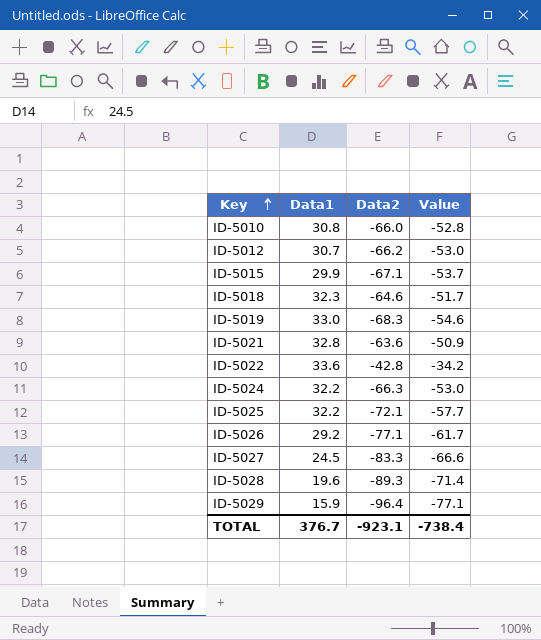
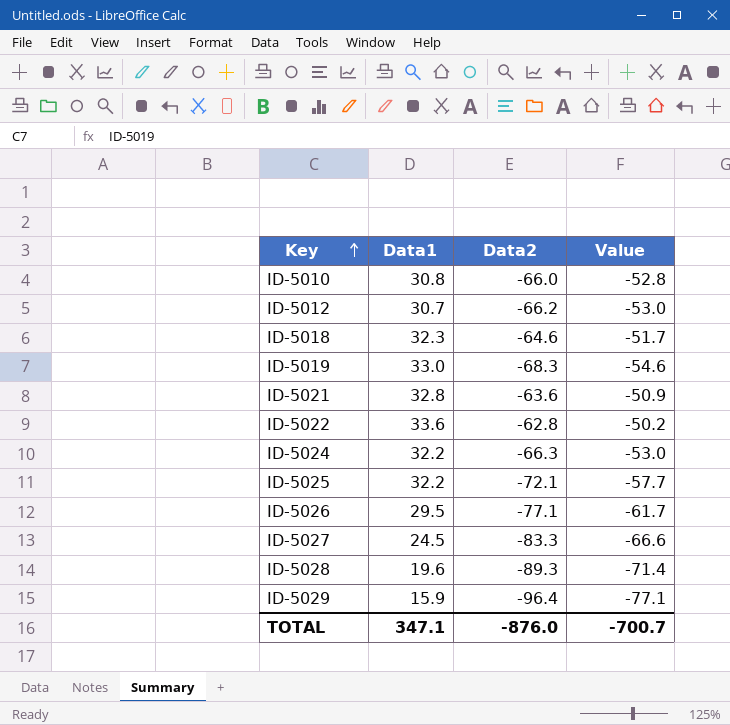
row ID-5015: 29.9 | -67.1 | -53.7 -> none
ID-5022 | Data2: -42.8 -> -62.8
ID-5022 | Value: -34.2 -> -50.2
ID-5026 | Data1: 29.2 -> 29.5
TOTAL | Data1: 376.7 -> 347.1
TOTAL | Data2: -923.1 -> -876.0
TOTAL | Value: -738.4 -> -700.7

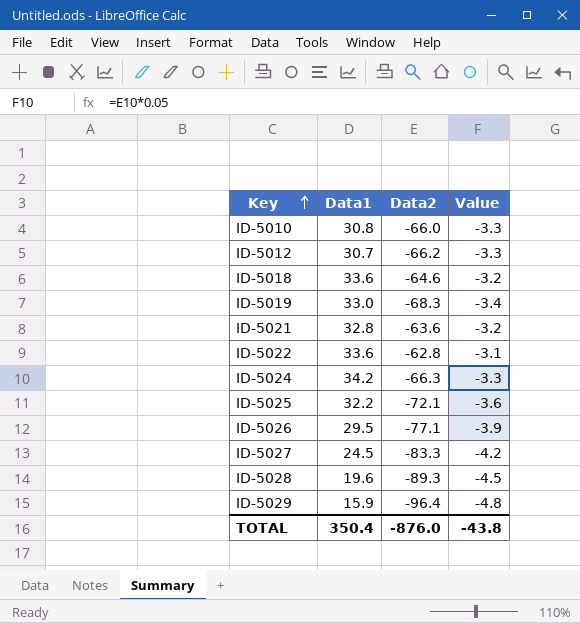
column Value | formula: [Data2] * 0.8 -> [Data2] * 0.05
ID-5018 | Data1: 32.3 -> 33.6
ID-5024 | Data1: 32.2 -> 34.2
TOTAL | Data1: 347.1 -> 350.4
TOTAL | Value: -700.7 -> -43.8

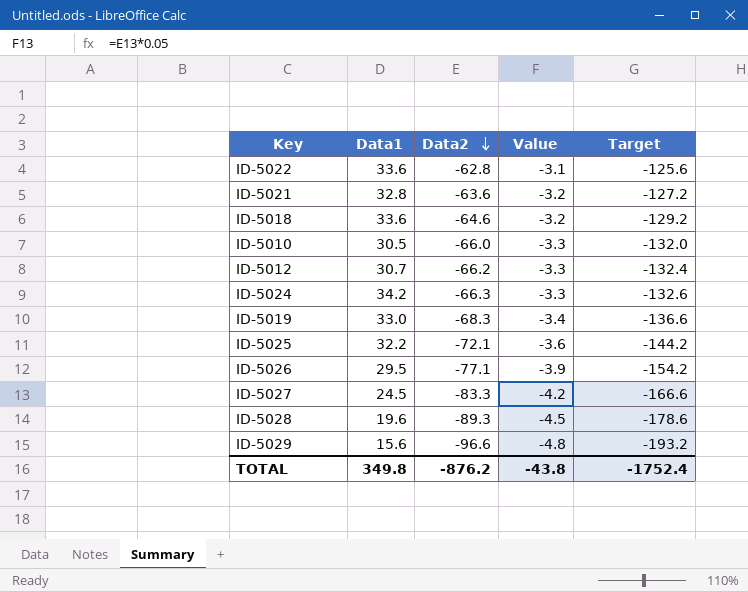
row order: Key ascending -> Data2 descending
column Target | formula: none -> [Data2] * 2
ID-5010 | Data1: 30.8 -> 30.5
ID-5029 | Data1: 15.9 -> 15.6
ID-5029 | Data2: -96.4 -> -96.6
TOTAL | Data1: 350.4 -> 349.8
TOTAL | Data2: -876.0 -> -876.2

